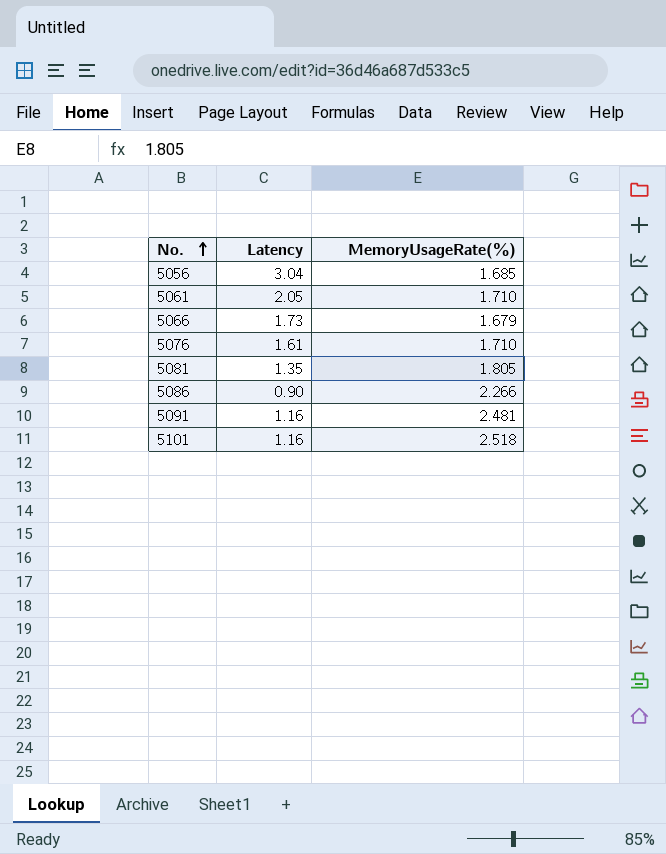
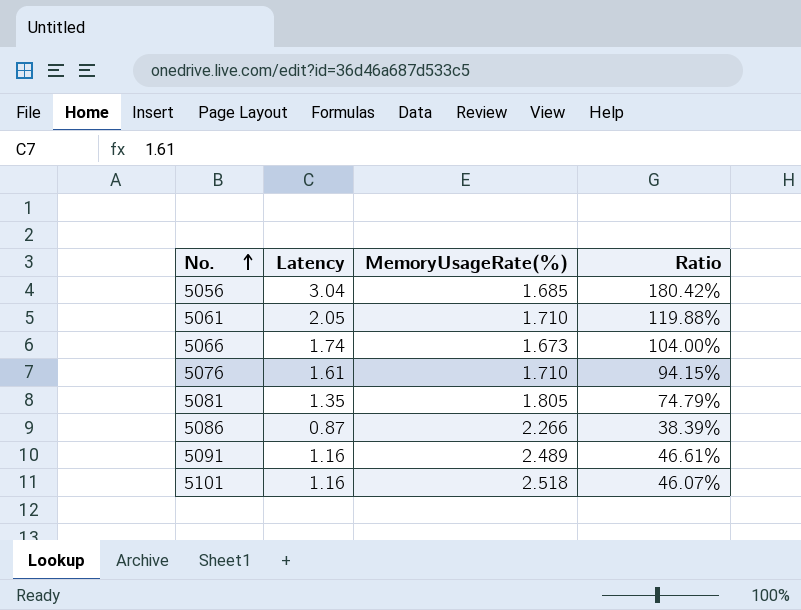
column Ratio | formula: none -> [Latency] / [MemoryUsageRate(%)]
5066 | Latency: 1.73 -> 1.74
5066 | MemoryUsageRate(%): 1.679 -> 1.673
5086 | Latency: 0.90 -> 0.87
5091 | MemoryUsageRate(%): 2.481 -> 2.489

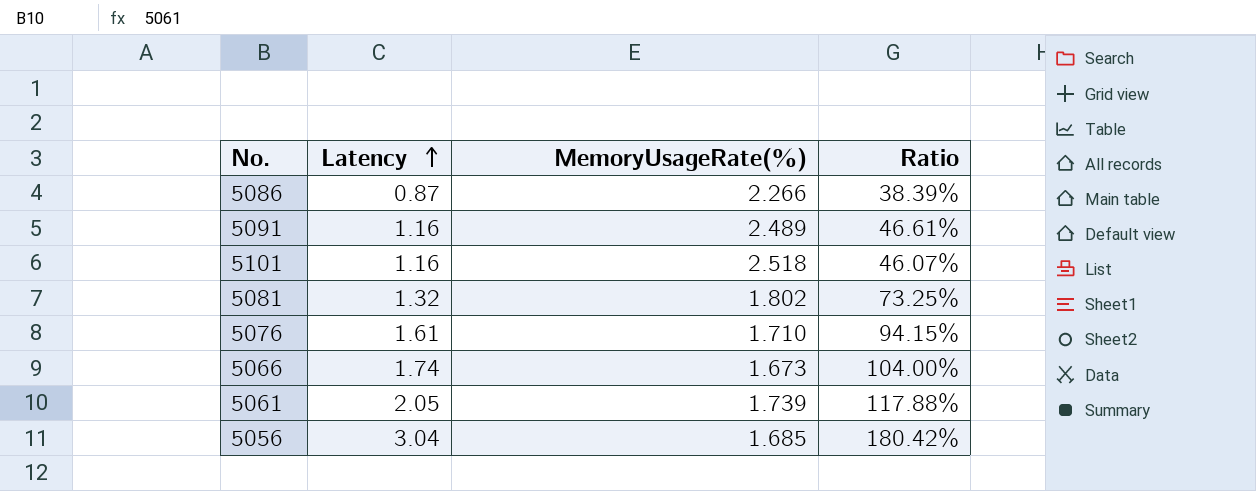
row order: No. ascending -> Latency ascending
5081 | Latency: 1.35 -> 1.32
5081 | MemoryUsageRate(%): 1.805 -> 1.802
5081 | Ratio: 74.79% -> 73.25%
5061 | MemoryUsageRate(%): 1.710 -> 1.739
5061 | Ratio: 119.88% -> 117.88%

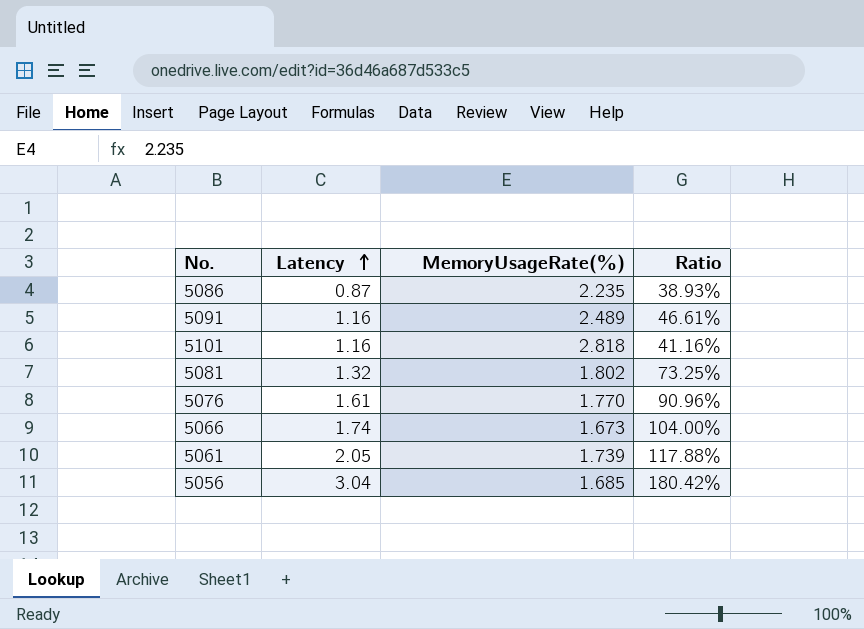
5086 | MemoryUsageRate(%): 2.266 -> 2.235
5086 | Ratio: 38.39% -> 38.93%
5101 | MemoryUsageRate(%): 2.518 -> 2.818
5101 | Ratio: 46.07% -> 41.16%
5076 | MemoryUsageRate(%): 1.710 -> 1.770
5076 | Ratio: 94.15% -> 90.96%

